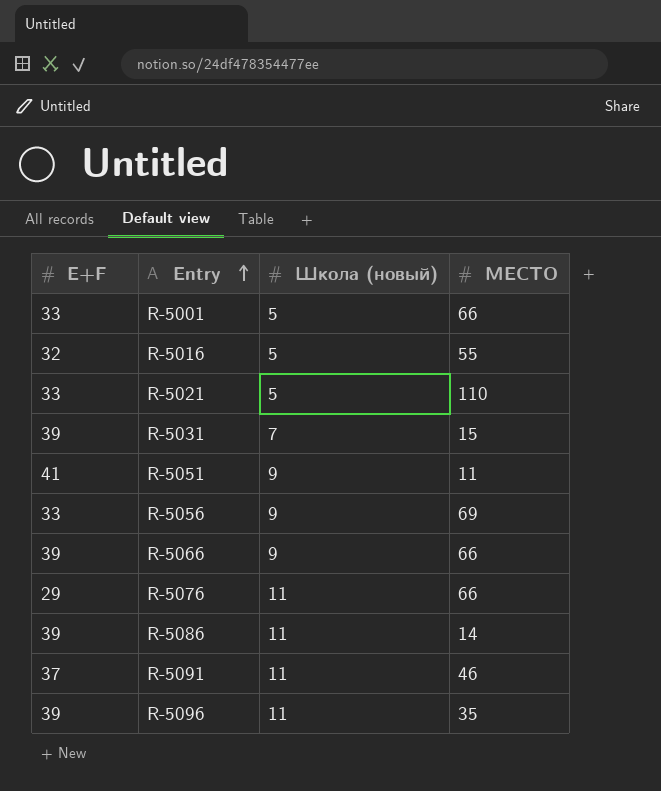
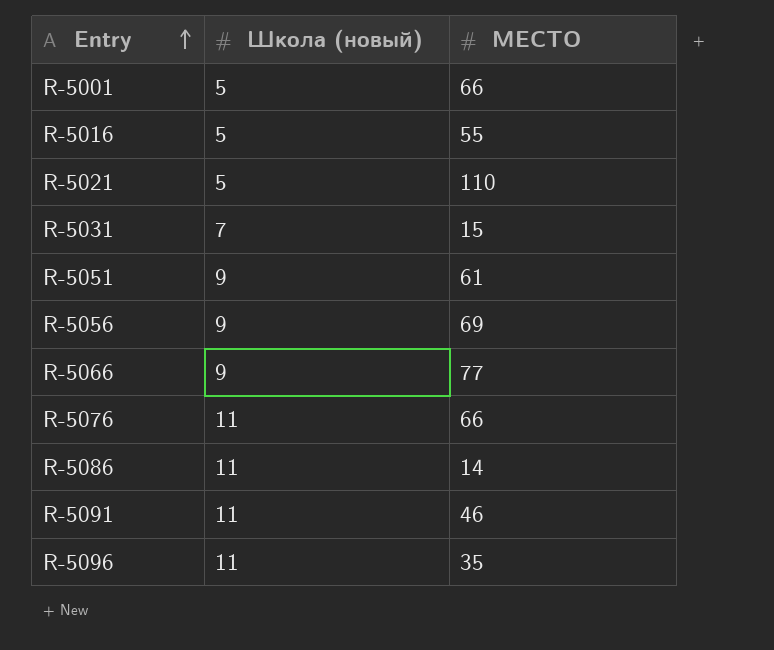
column E+F | position: 1 -> none
R-5051 | МЕСТО: 11 -> 61
R-5066 | МЕСТО: 66 -> 77

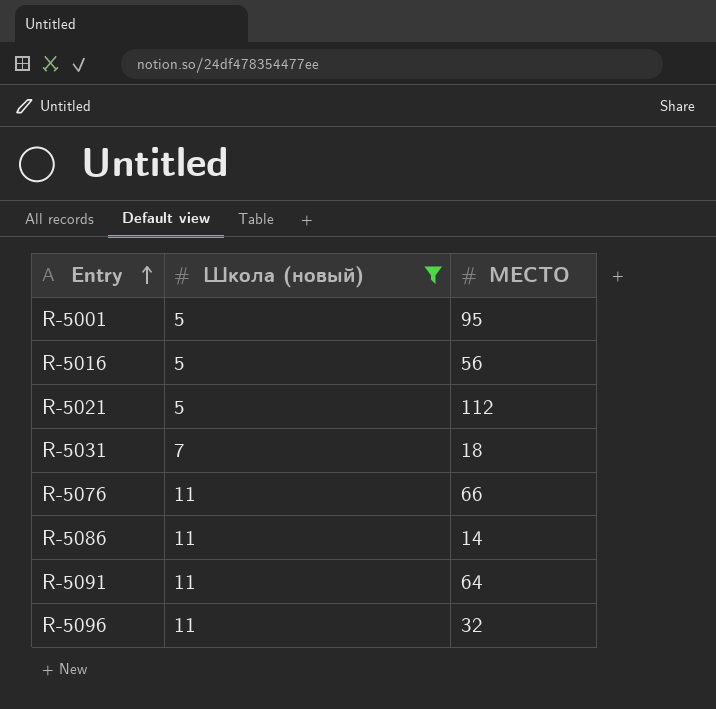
filter: none -> Школа (новый) != 9
R-5001 | МЕСТО: 66 -> 95
R-5016 | МЕСТО: 55 -> 56
R-5021 | МЕСТО: 110 -> 112
R-5031 | МЕСТО: 15 -> 18
R-5091 | МЕСТО: 46 -> 64
R-5096 | МЕСТО: 35 -> 32

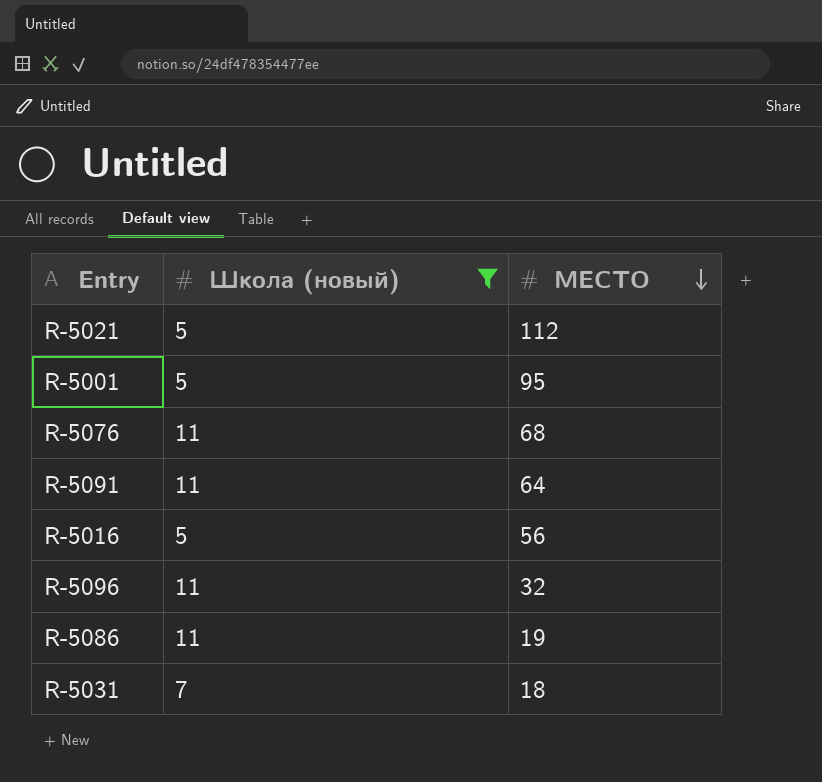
row order: Entry ascending -> МЕСТО descending
R-5076 | МЕСТО: 66 -> 68
R-5086 | МЕСТО: 14 -> 19

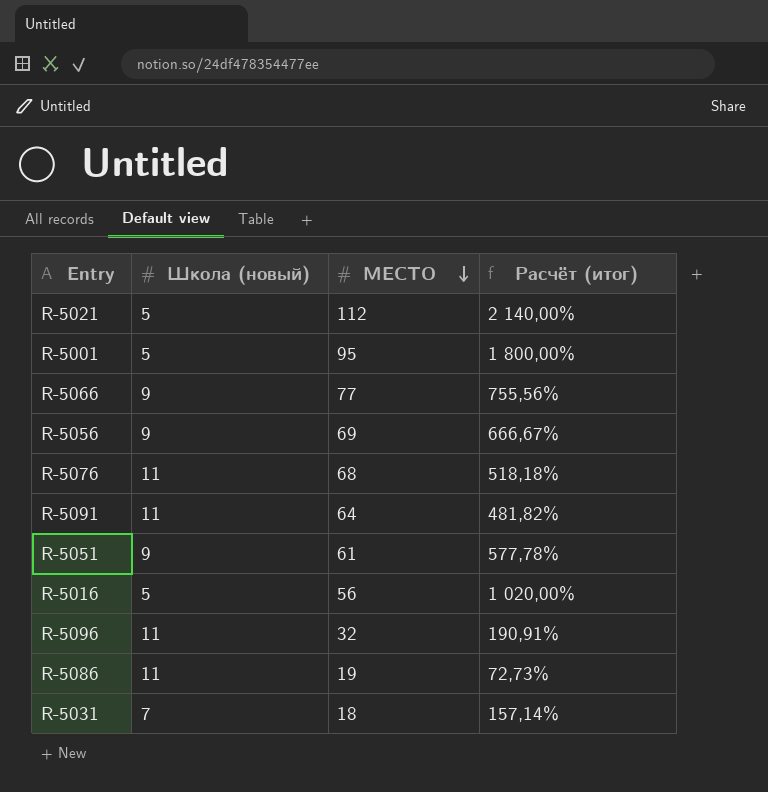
filter: Школа (новый) != 9 -> none
column Расчёт (итог) | formula: none -> ([МЕСТО] - [Школа (новый)]) / [Школа (новый)]

